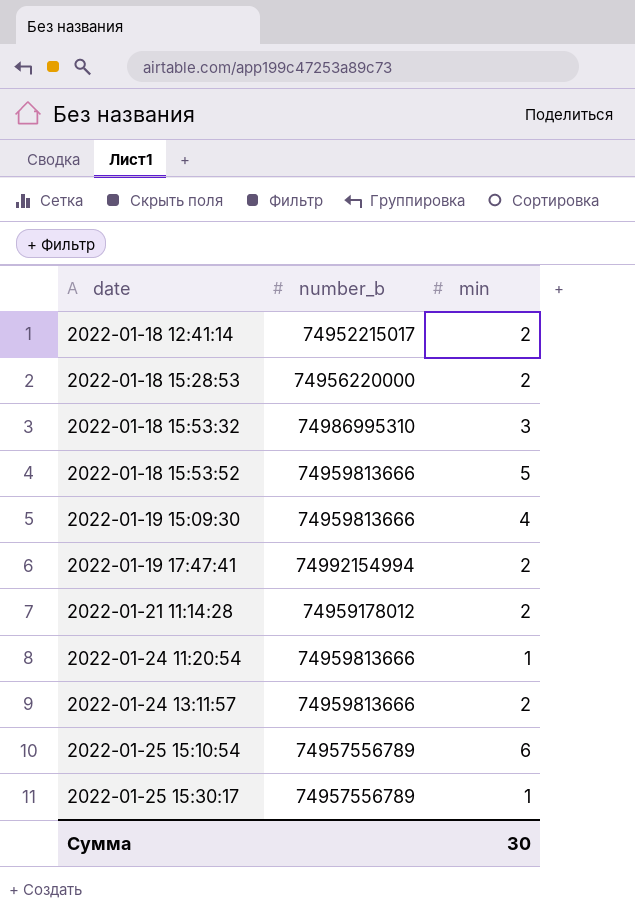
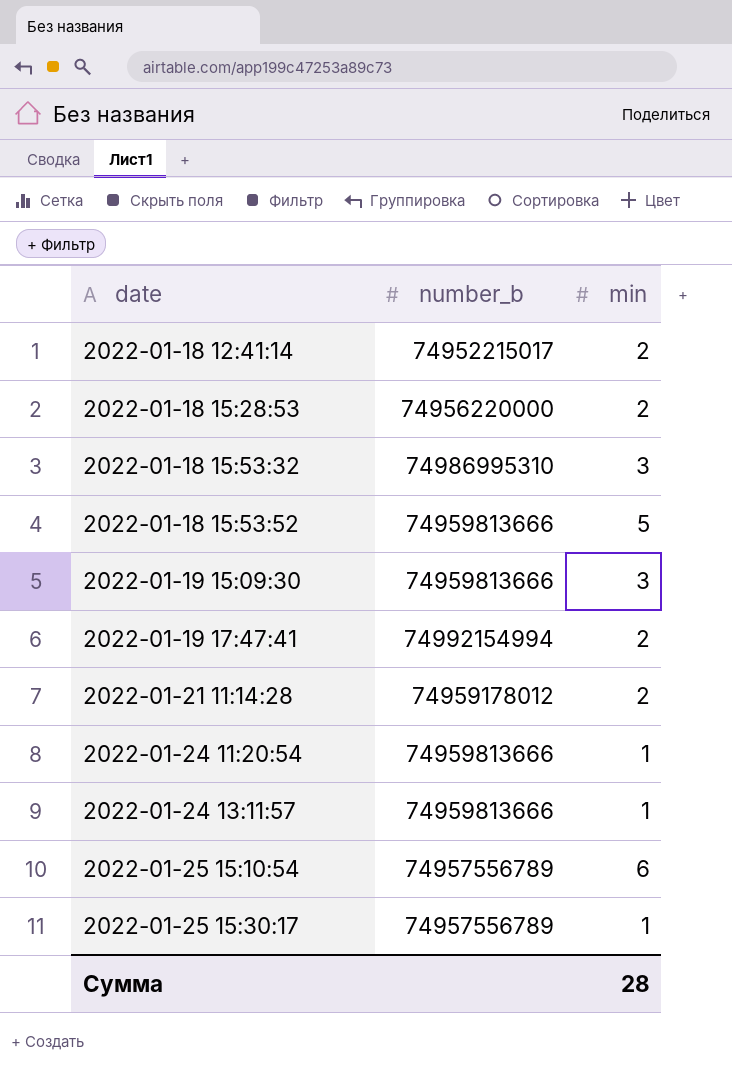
2022-01-19 15:09:30 | min: 4 -> 3
2022-01-24 13:11:57 | min: 2 -> 1
Сумма | min: 30 -> 28

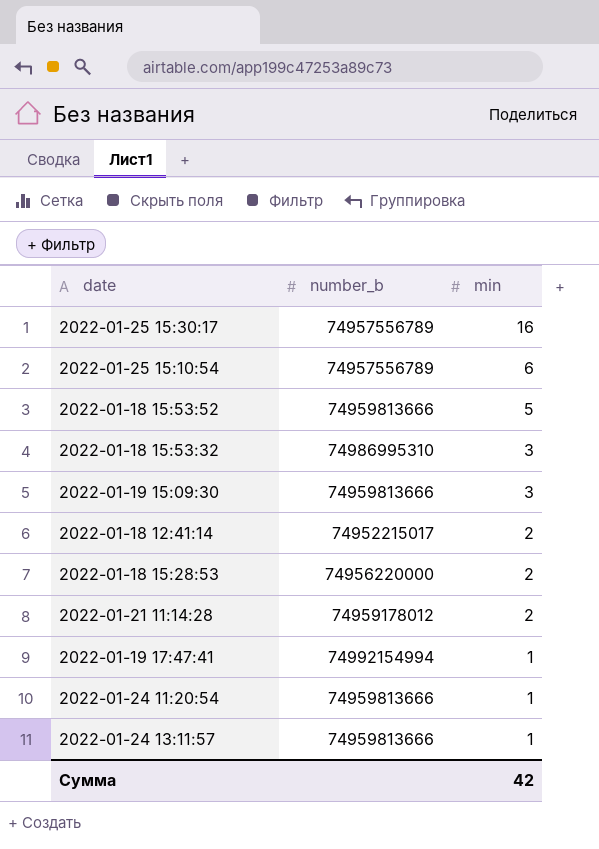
row order: date ascending -> min descending
2022-01-25 15:30:17 | min: 1 -> 16
2022-01-19 17:47:41 | min: 2 -> 1
Сумма | min: 28 -> 42

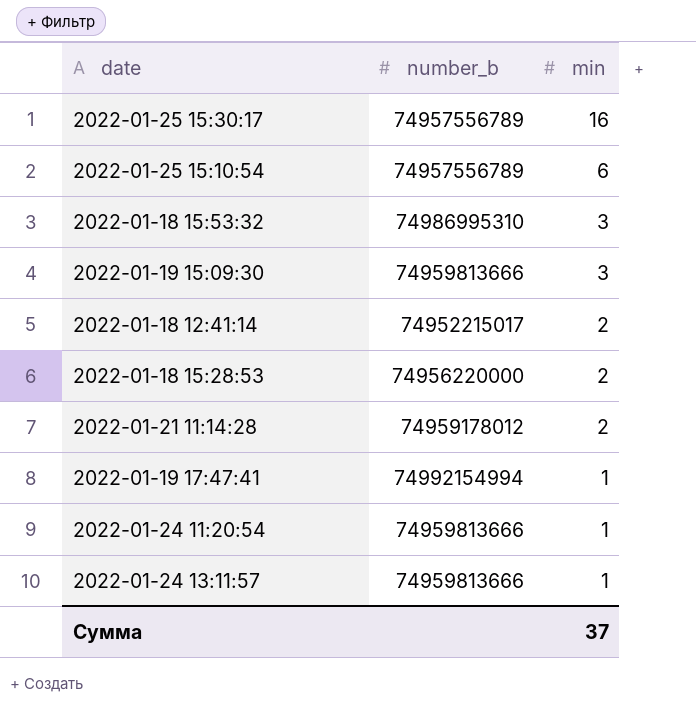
row 2022-01-18 15:53:52: 74959813666 | 5 -> none
Сумма | min: 42 -> 37

